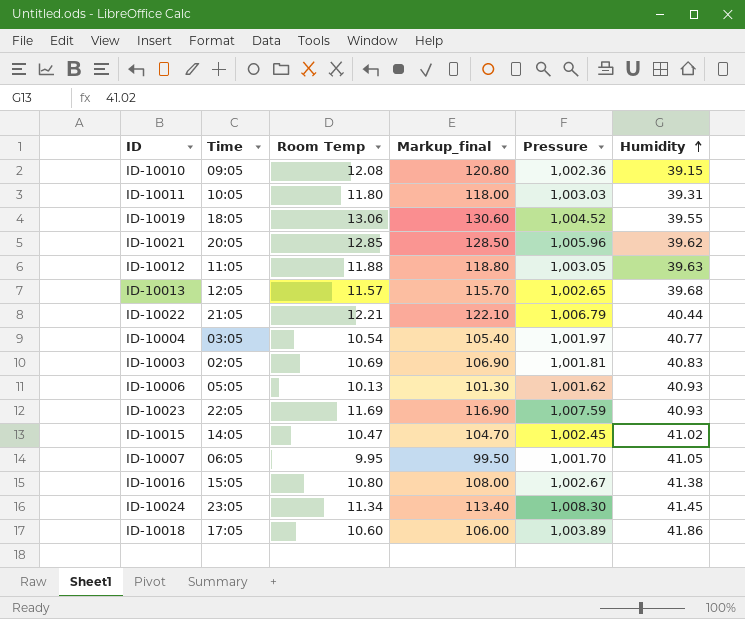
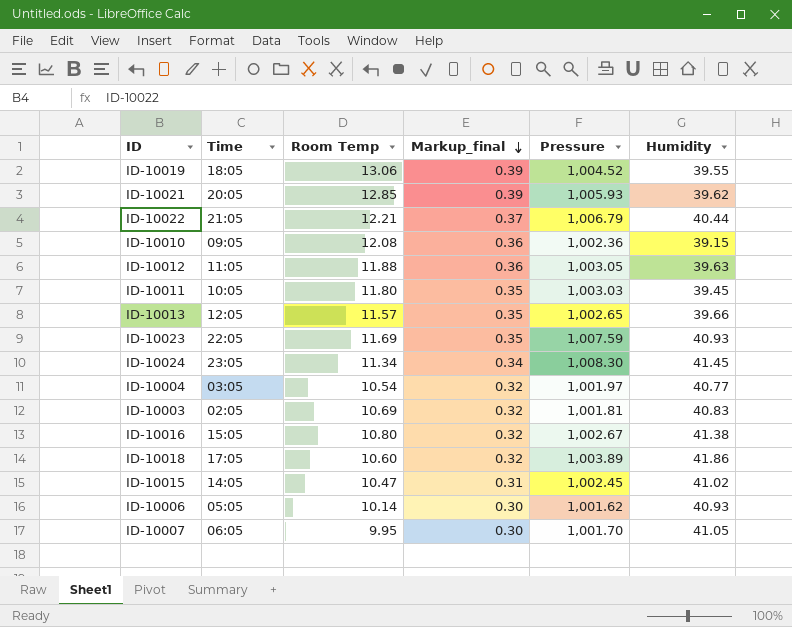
row order: Humidity ascending -> Markup_final descending
column Markup_final | formula: [Room Temp] * 10 -> [Room Temp] * 0.03
ID-10021 | Pressure: 1,005.96 -> 1,005.93
ID-10011 | Humidity: 39.31 -> 39.45
ID-10013 | Humidity: 39.68 -> 39.66
ID-10006 | Room Temp: 10.13 -> 10.14

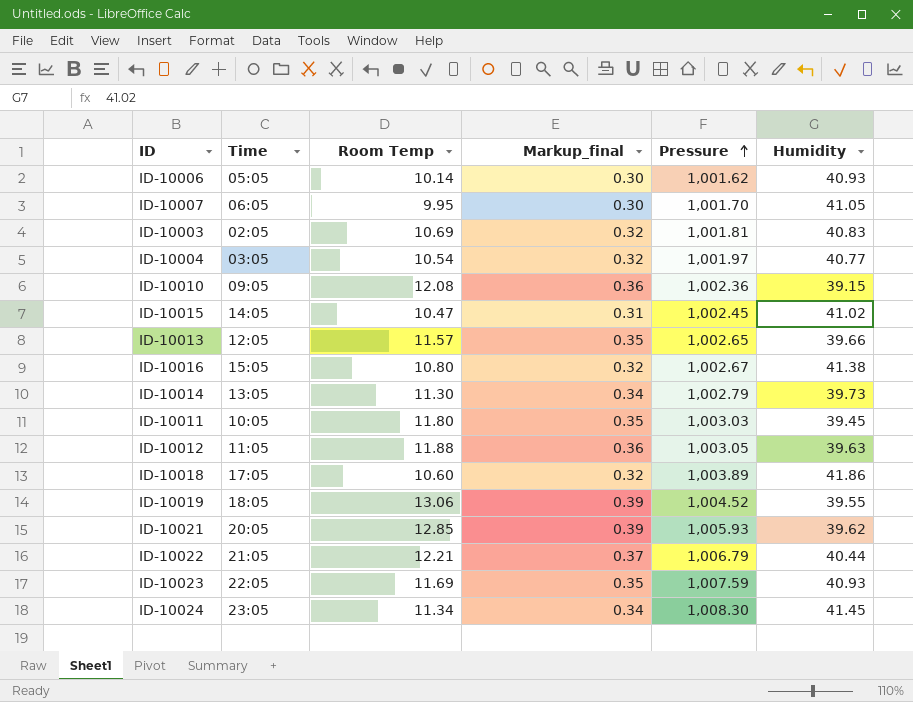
row order: Markup_final descending -> Pressure ascending
row ID-10014: none -> 13:05 | 11.30 | 0.34 | 1,002.79 | 39.73

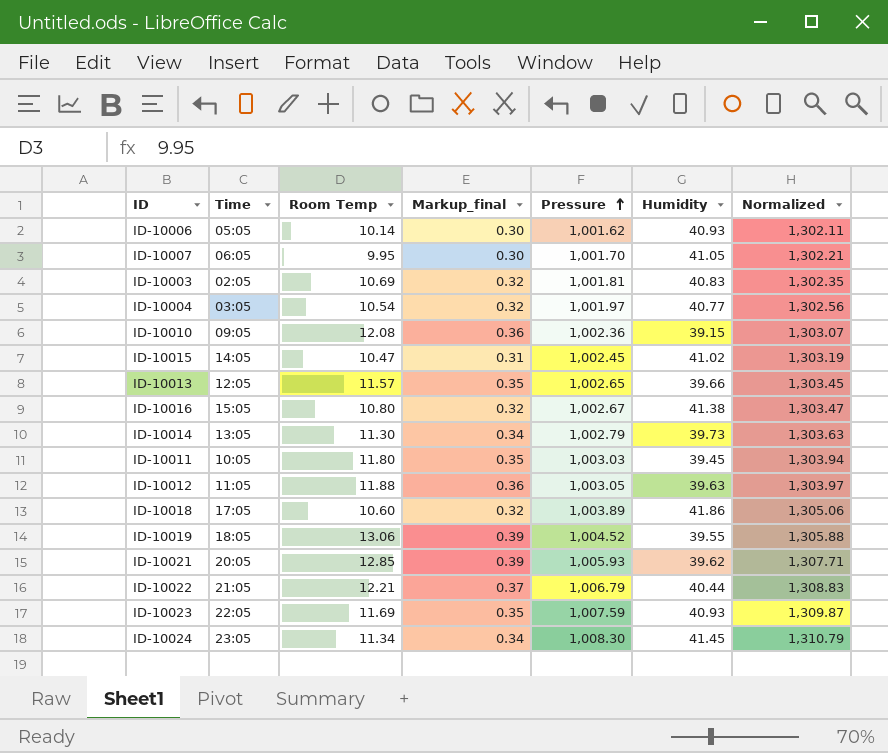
column Normalized | formula: none -> [Pressure] * 1.3

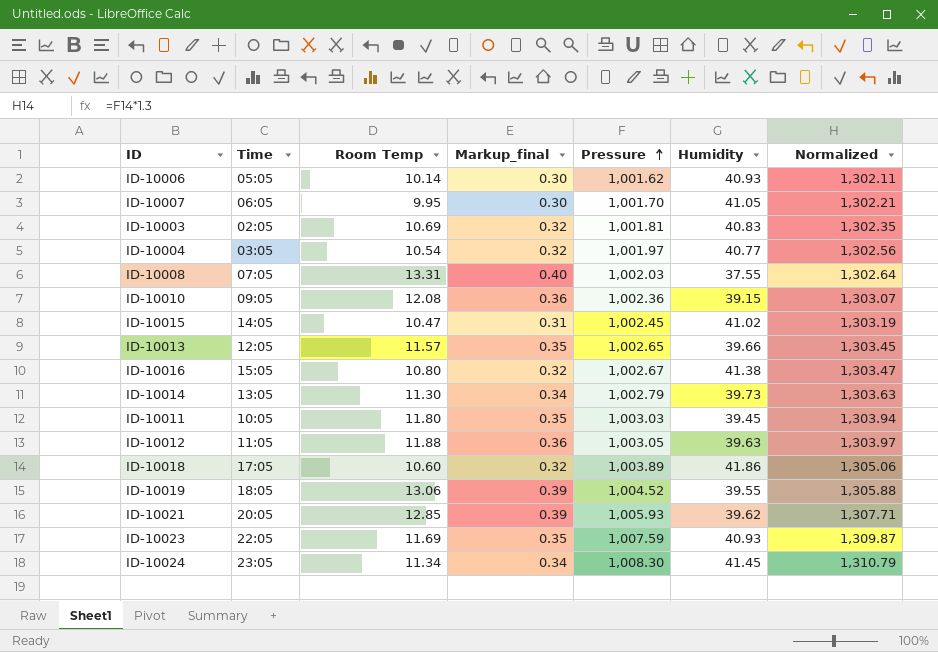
row ID-10022: 21:05 | 12.21 | 0.37 | 1,006.79 | 40.44 | 1,308.83 -> none
row ID-10008: none -> 07:05 | 13.31 | 0.40 | 1,002.03 | 37.55 | 1,302.64

